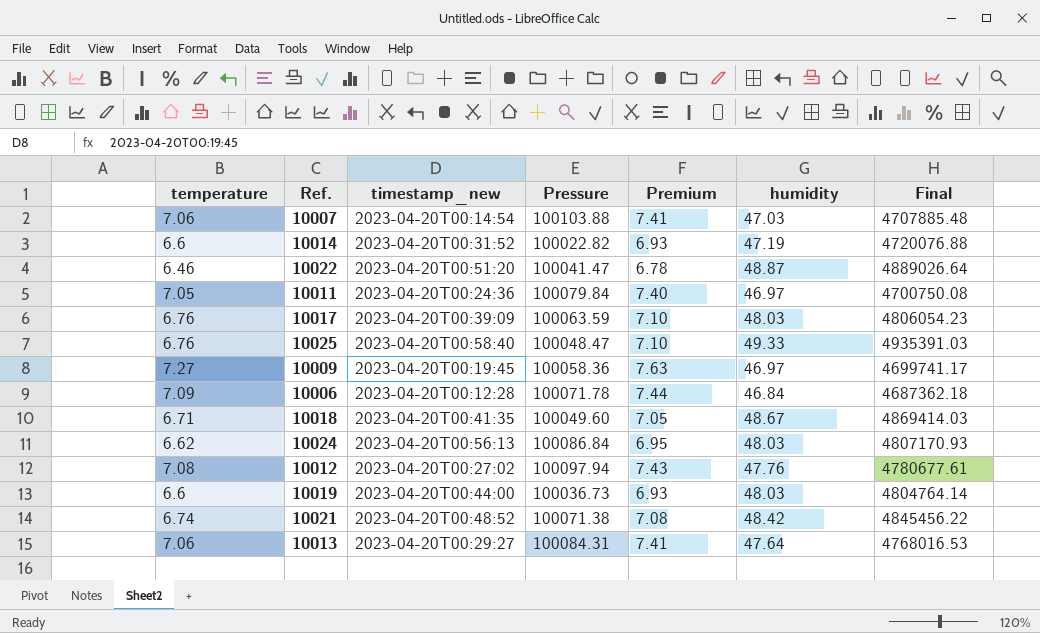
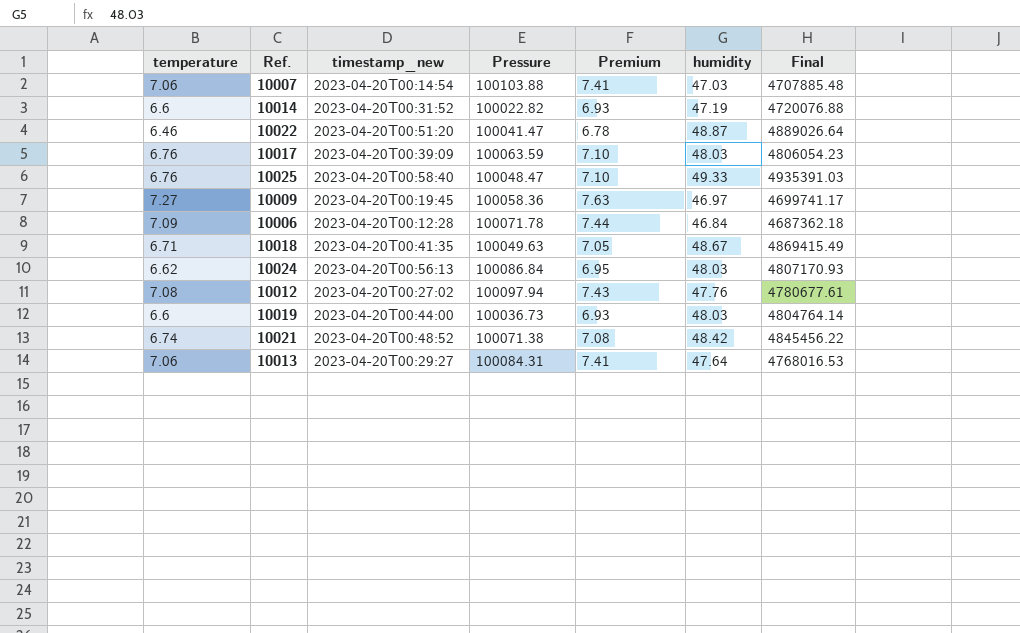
row 10011: 7.05 | 2023-04-20T00:24:36 | 100079.84 | 7.40 | 46.97 | 4700750.08 -> none
10018 | Pressure: 100049.60 -> 100049.63
10018 | Final: 4869414.03 -> 4869415.49

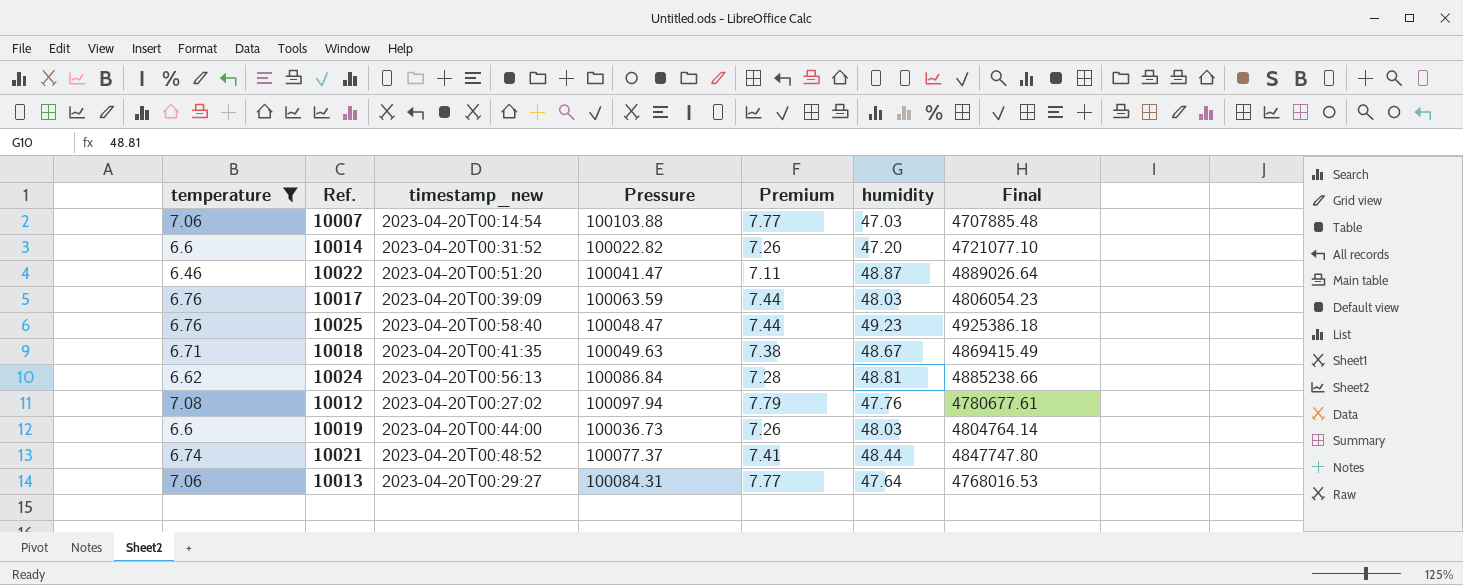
filter: none -> temperature <= 7.08
column Premium | formula: [temperature] * 1.05 -> [temperature] * 1.1
10014 | humidity: 47.19 -> 47.20
10014 | Final: 4720076.88 -> 4721077.10
10025 | humidity: 49.33 -> 49.23
10025 | Final: 4935391.03 -> 4925386.18
10024 | humidity: 48.03 -> 48.81
10024 | Final: 4807170.93 -> 4885238.66
10021 | Pressure: 100071.38 -> 100077.37
10021 | humidity: 48.42 -> 48.44
10021 | Final: 4845456.22 -> 4847747.80

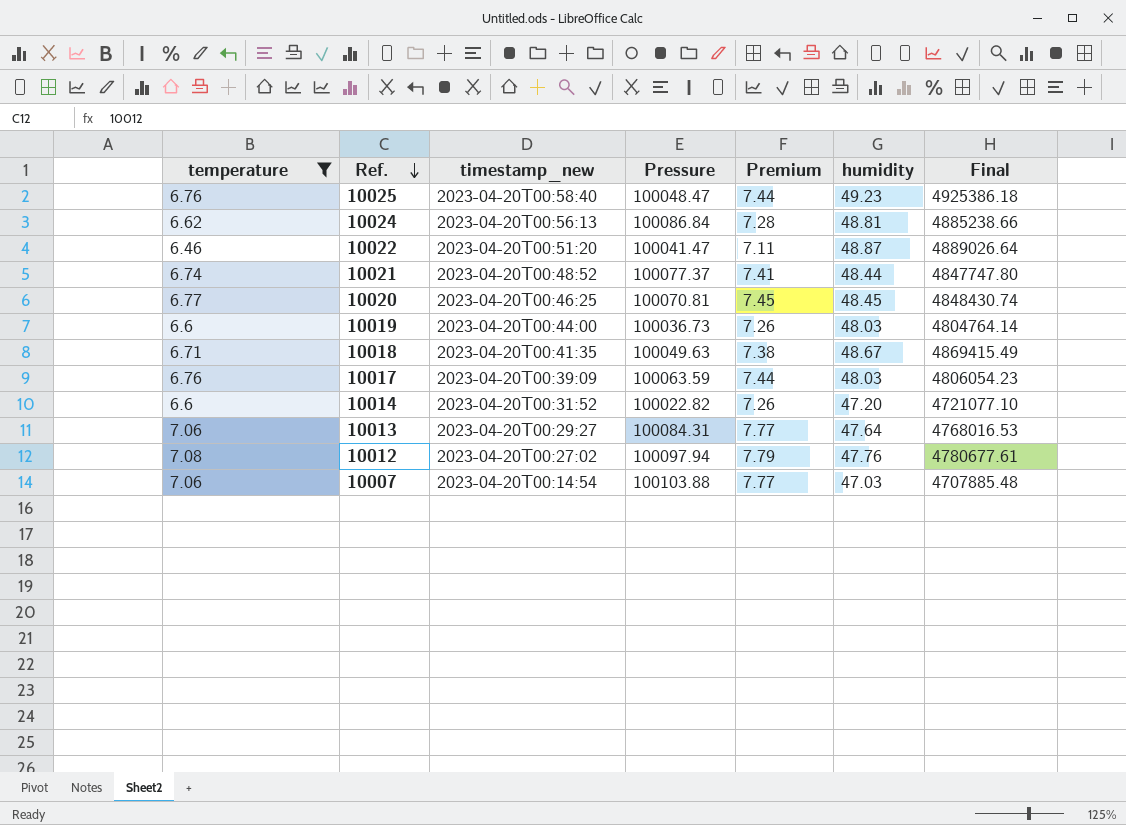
row order: none -> Ref. descending
row 10020: none -> 6.77 | 2023-04-20T00:46:25 | 100070.81 | 7.45 | 48.45 | 4848430.74

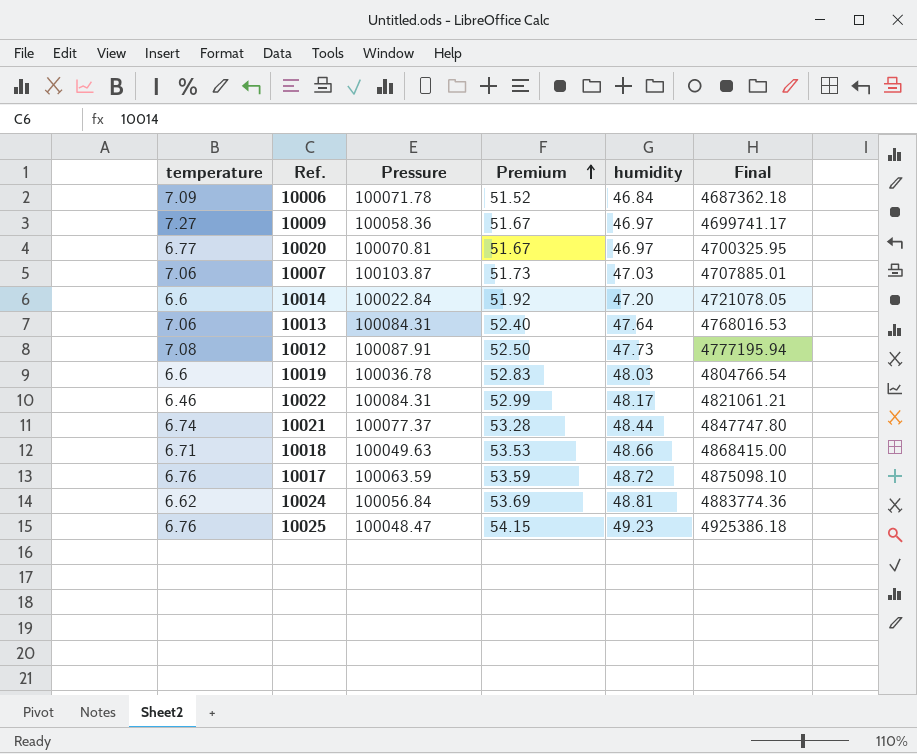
filter: temperature <= 7.08 -> none
row order: Ref. descending -> Premium ascending
column timestamp_new | position: 3 -> none
column Premium | formula: [temperature] * 1.1 -> [humidity] * 1.1
10020 | humidity: 48.45 -> 46.97
10020 | Final: 4848430.74 -> 4700325.95
10007 | Pressure: 100103.88 -> 100103.87
10007 | Final: 4707885.48 -> 4707885.01
10014 | Pressure: 100022.82 -> 100022.84
10014 | Final: 4721077.10 -> 4721078.05
10012 | Pressure: 100097.94 -> 100087.91
10012 | humidity: 47.76 -> 47.73
10012 | Final: 4780677.61 -> 4777195.94
10019 | Pressure: 100036.73 -> 100036.78
10019 | Final: 4804764.14 -> 4804766.54
10022 | Pressure: 100041.47 -> 100084.31
10022 | humidity: 48.87 -> 48.17
10022 | Final: 4889026.64 -> 4821061.21
10018 | humidity: 48.67 -> 48.66
10018 | Final: 4869415.49 -> 4868415.00
10017 | humidity: 48.03 -> 48.72
10017 | Final: 4806054.23 -> 4875098.10
10024 | Pressure: 100086.84 -> 100056.84
10024 | Final: 4885238.66 -> 4883774.36

